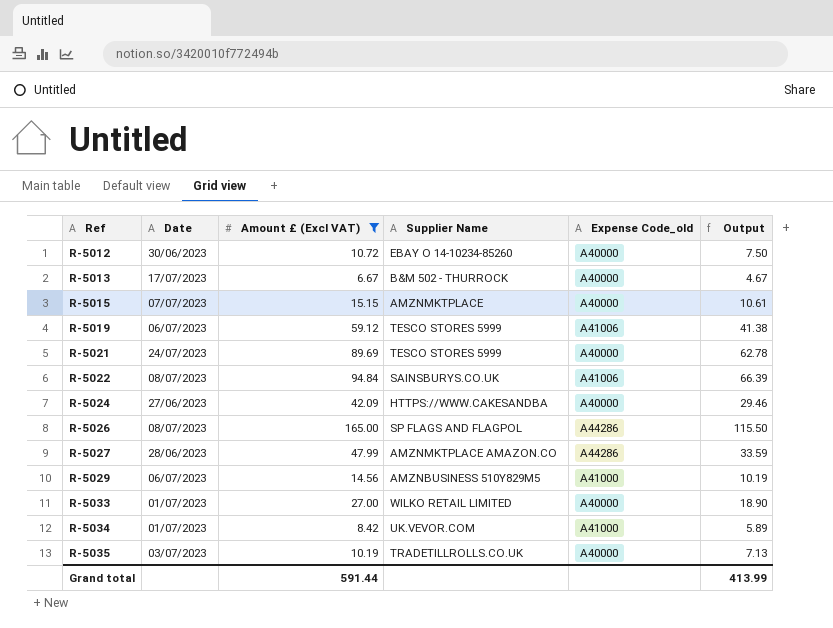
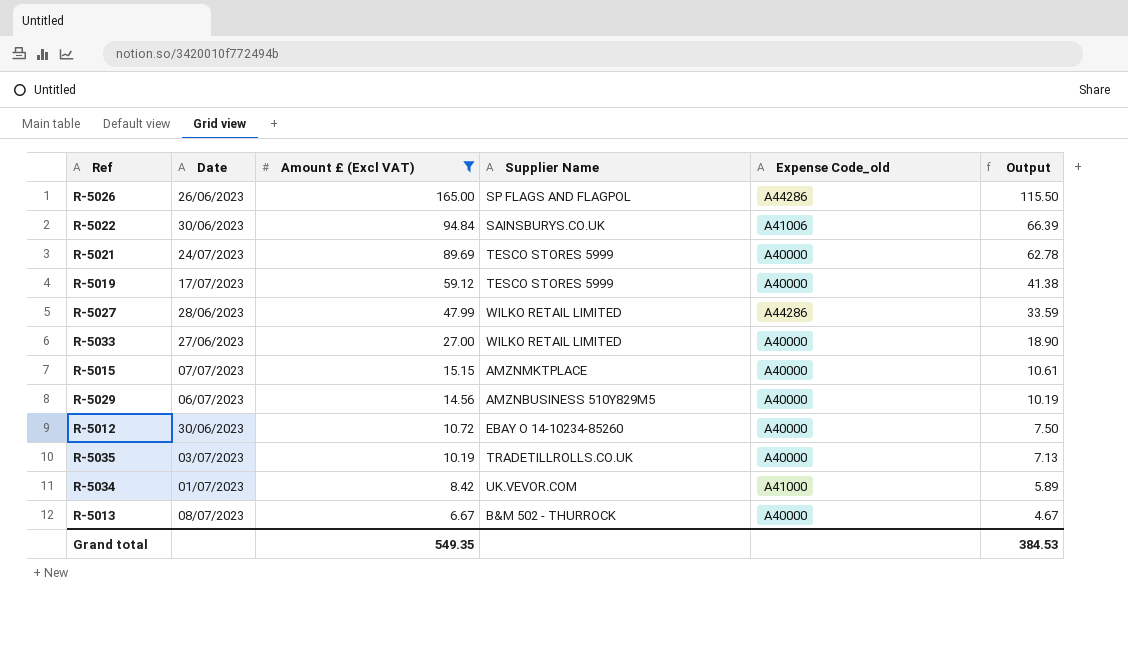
row order: Ref ascending -> Amount £ (Excl VAT) descending
row R-5024: 27/06/2023 | 42.09 | HTTPS://WWW.CAKESANDBA | A40000 | 29.46 -> none
R-5026 | Date: 08/07/2023 -> 26/06/2023
R-5022 | Date: 08/07/2023 -> 30/06/2023
R-5019 | Date: 06/07/2023 -> 17/07/2023
R-5019 | Expense Code_old: A41006 -> A40000
R-5027 | Supplier Name: AMZNMKTPLACE AMAZON.CO -> WILKO RETAIL LIMITED
R-5033 | Date: 01/07/2023 -> 27/06/2023
R-5029 | Expense Code_old: A41000 -> A40000
R-5013 | Date: 17/07/2023 -> 08/07/2023
Grand total | Amount £ (Excl VAT): 591.44 -> 549.35
Grand total | Output: 413.99 -> 384.53

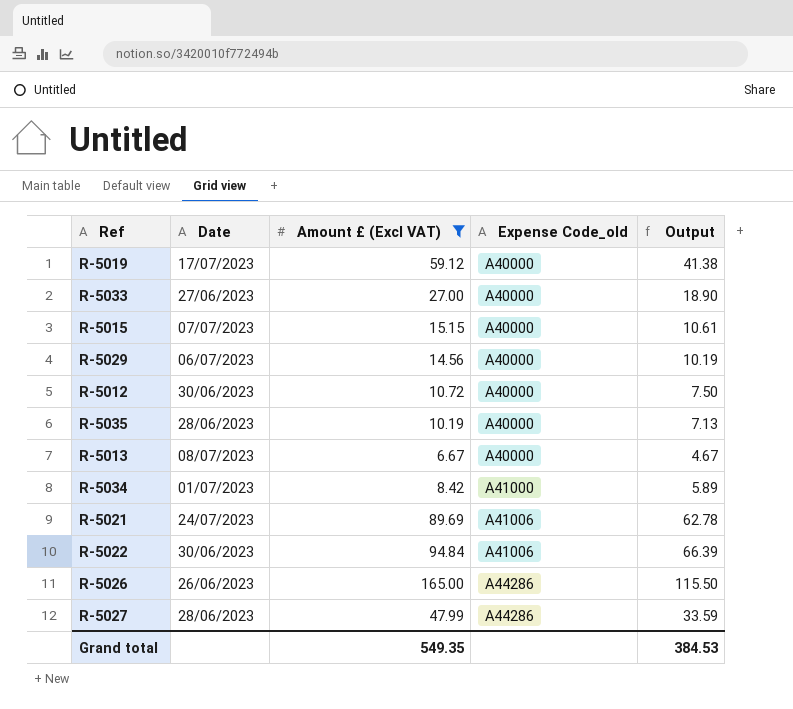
row order: Amount £ (Excl VAT) descending -> Expense Code_old ascending
column Supplier Name | position: 4 -> none
R-5035 | Date: 03/07/2023 -> 28/06/2023
R-5021 | Expense Code_old: A40000 -> A41006

